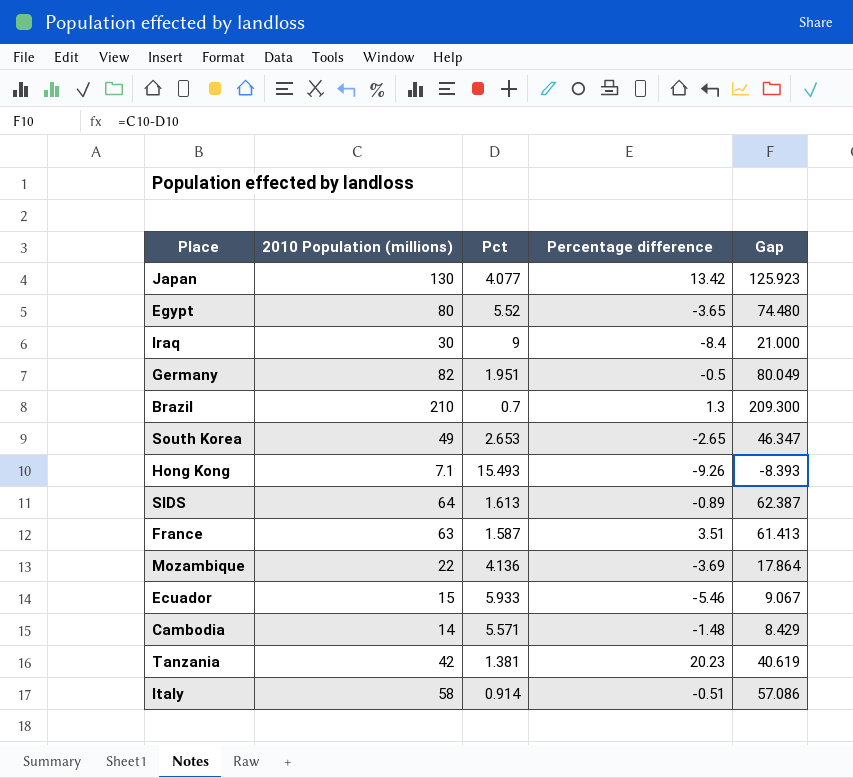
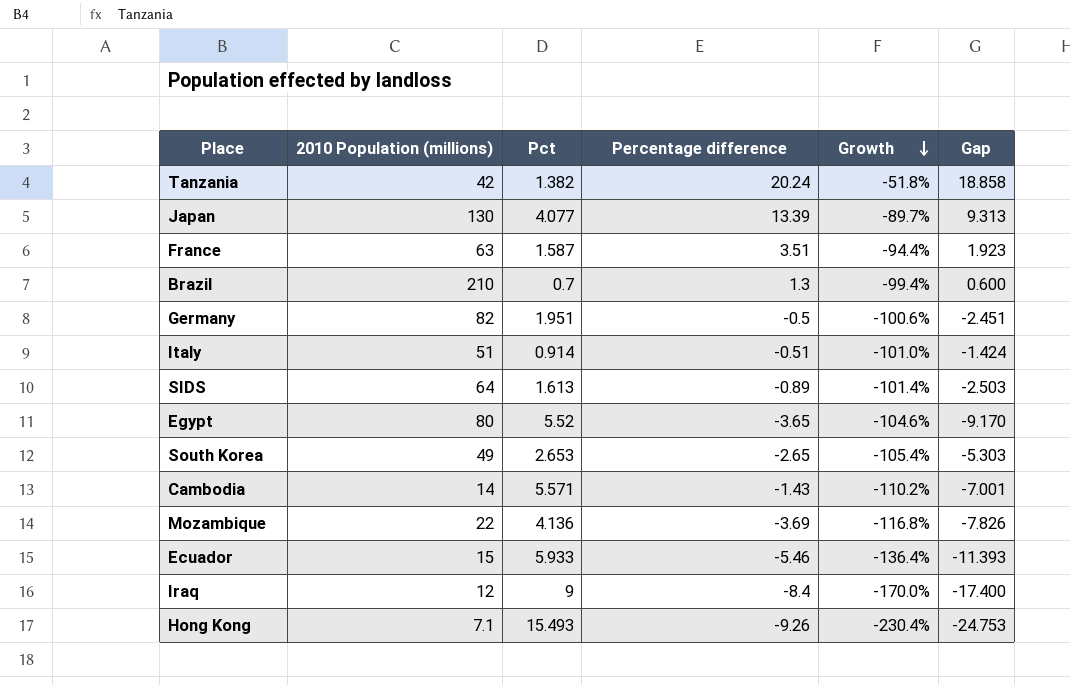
row order: none -> Growth descending
column Growth | formula: none -> ([Percentage difference] - [2010 Population (millions)]) / [2010 Population (millions)]
column Gap | formula: [2010 Population (millions)] - [Pct] -> [Percentage difference] - [Pct]
Tanzania | Pct: 1.381 -> 1.382
Tanzania | Percentage difference: 20.23 -> 20.24
Japan | Percentage difference: 13.42 -> 13.39
Italy | 2010 Population (millions): 58 -> 51
Cambodia | Percentage difference: -1.48 -> -1.43
Iraq | 2010 Population (millions): 30 -> 12

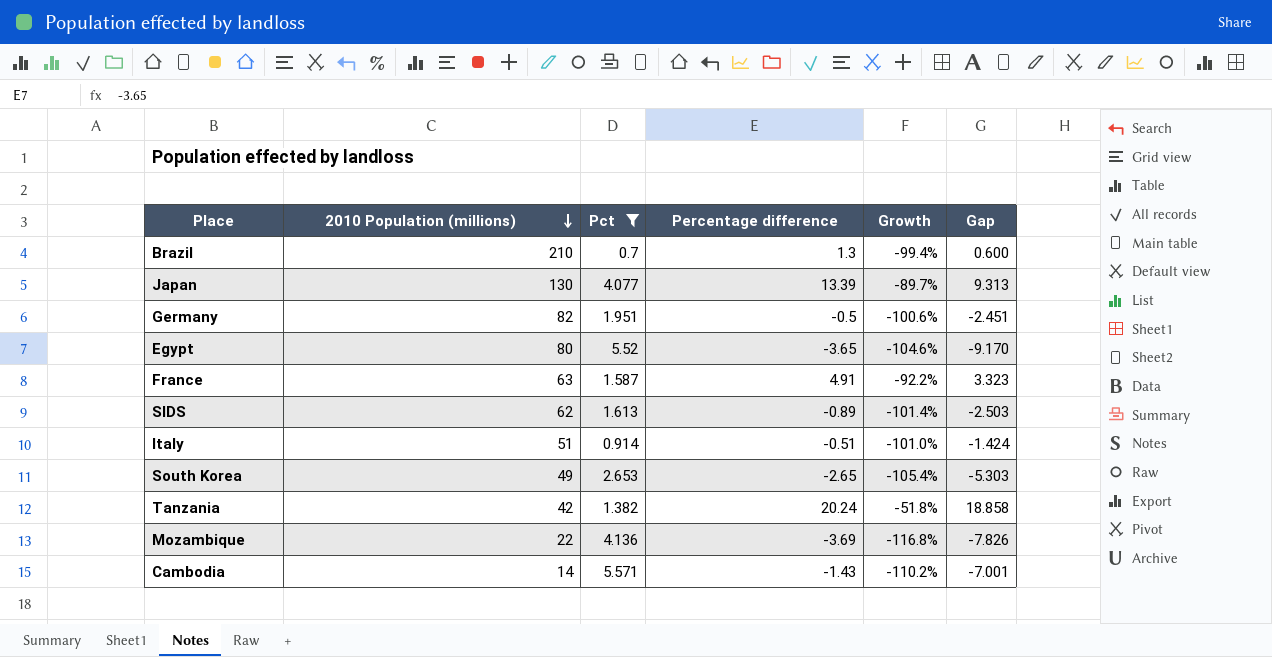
filter: none -> Pct <= 5.571
row order: Growth descending -> 2010 Population (millions) descending
France | Percentage difference: 3.51 -> 4.91
France | Growth: -94.4% -> -92.2%
France | Gap: 1.923 -> 3.323
SIDS | 2010 Population (millions): 64 -> 62

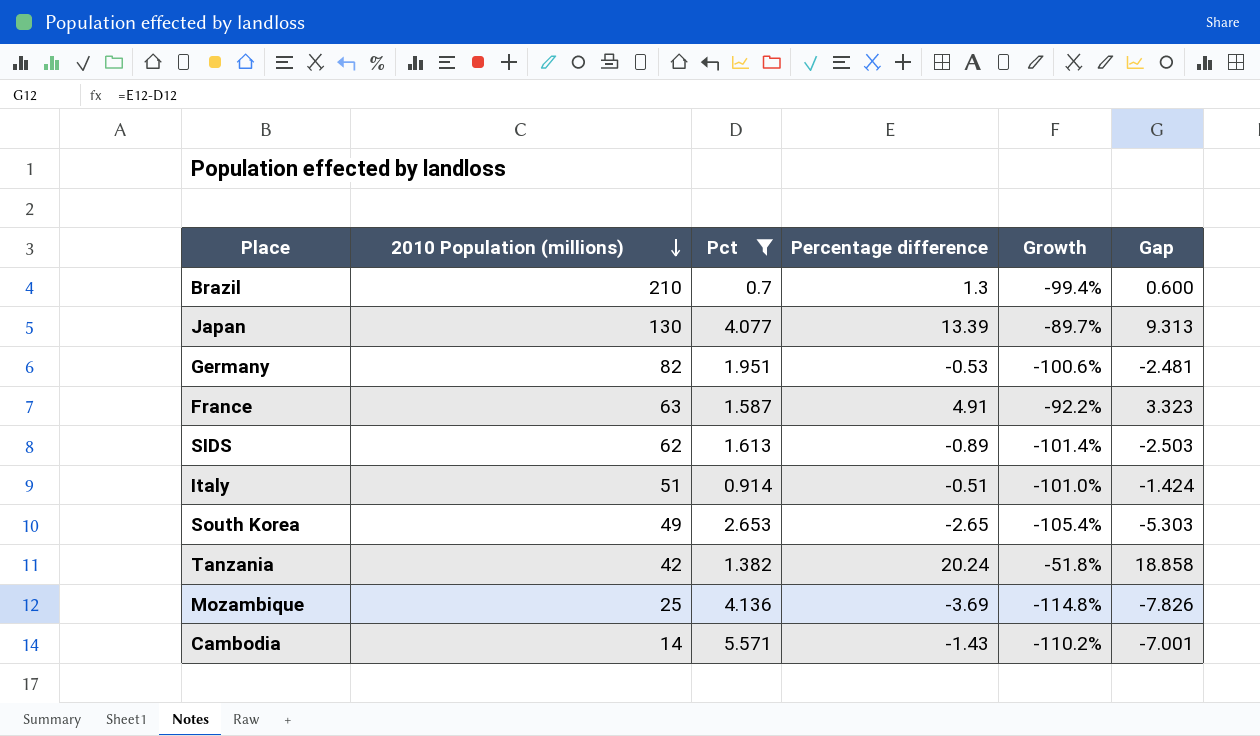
row Egypt: 80 | 5.52 | -3.65 | -104.6% | -9.170 -> none
Germany | Percentage difference: -0.5 -> -0.53
Germany | Gap: -2.451 -> -2.481
Mozambique | 2010 Population (millions): 22 -> 25
Mozambique | Growth: -116.8% -> -114.8%

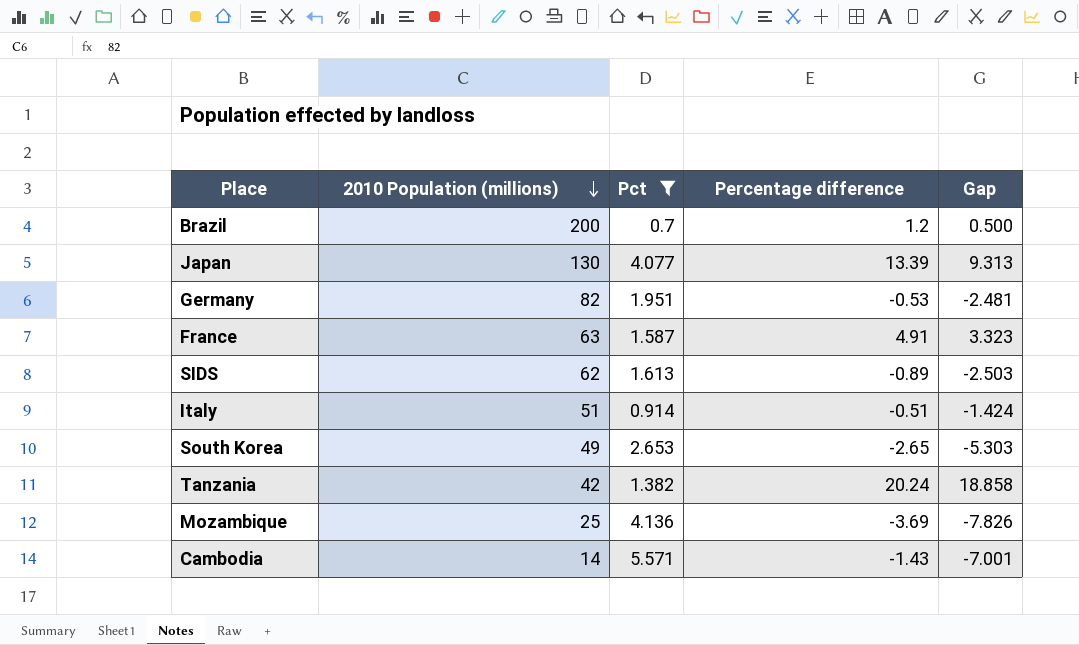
column Growth | formula: ([Percentage difference] - [2010 Population (millions)]) / [2010 Population (millions)] -> none
Brazil | 2010 Population (millions): 210 -> 200
Brazil | Percentage difference: 1.3 -> 1.2
Brazil | Gap: 0.600 -> 0.500

